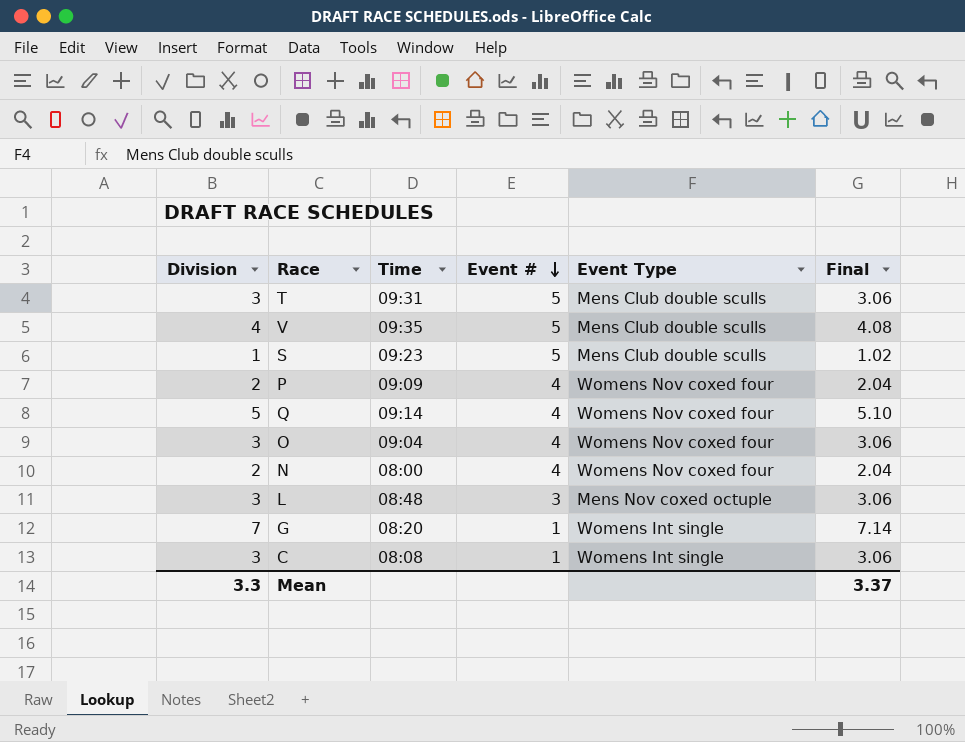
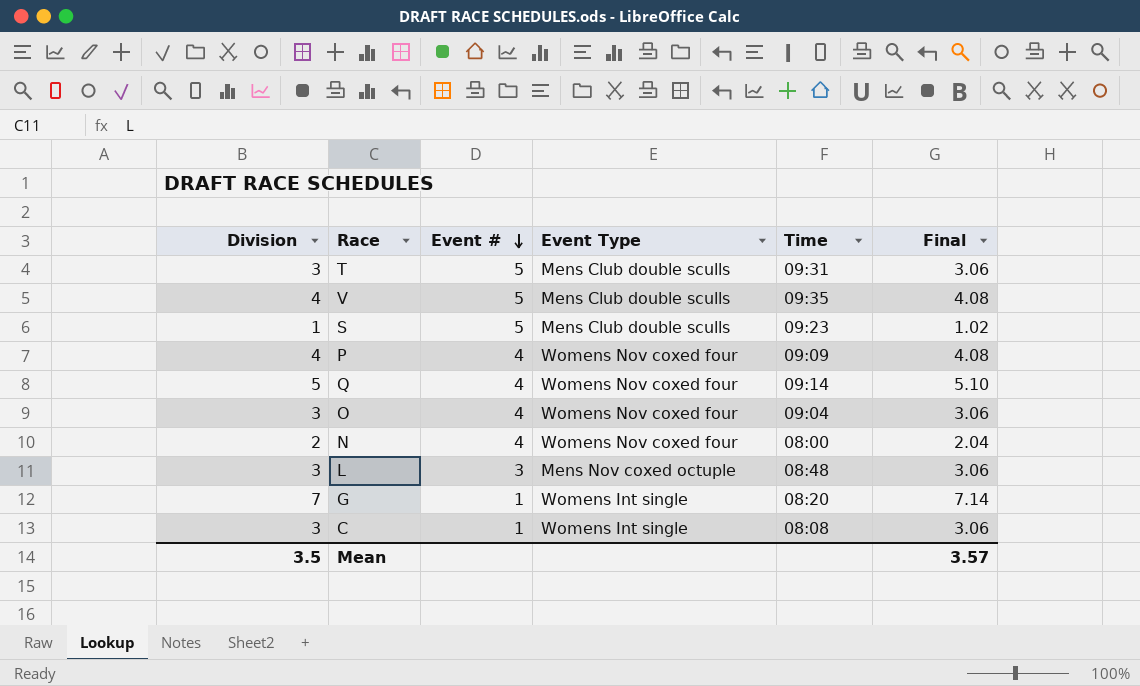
column Time | position: 3 -> 5
P | Division: 2 -> 4
P | Final: 2.04 -> 4.08
Mean | Division: 3.3 -> 3.5
Mean | Final: 3.37 -> 3.57

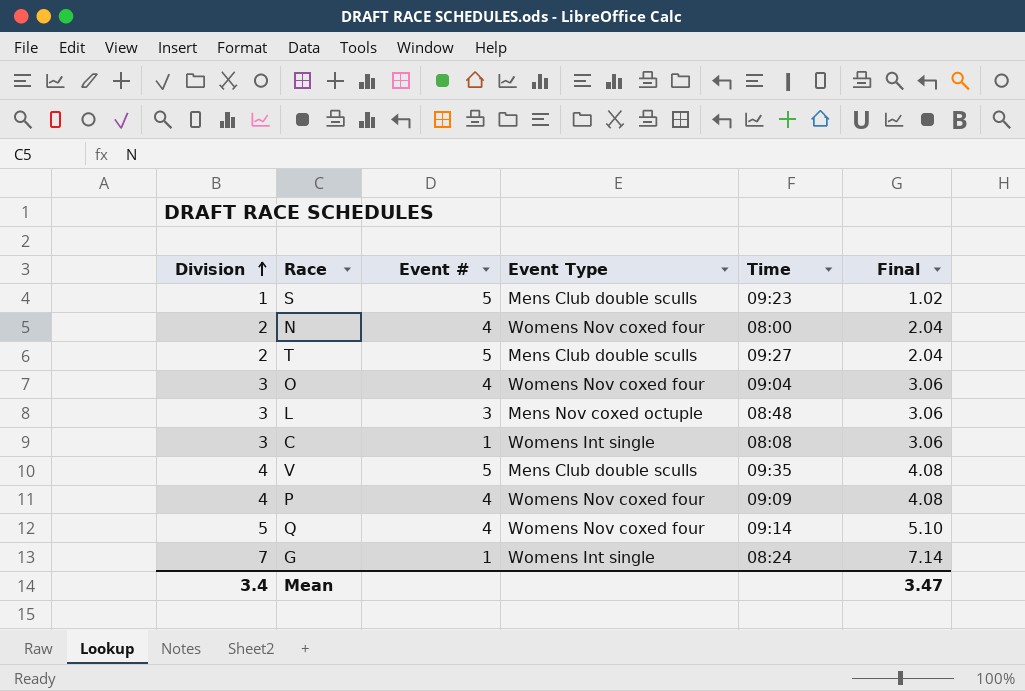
row order: Event # descending -> Division ascending
T | Division: 3 -> 2
T | Time: 09:31 -> 09:27
T | Final: 3.06 -> 2.04
G | Time: 08:20 -> 08:24
Mean | Division: 3.5 -> 3.4
Mean | Final: 3.57 -> 3.47

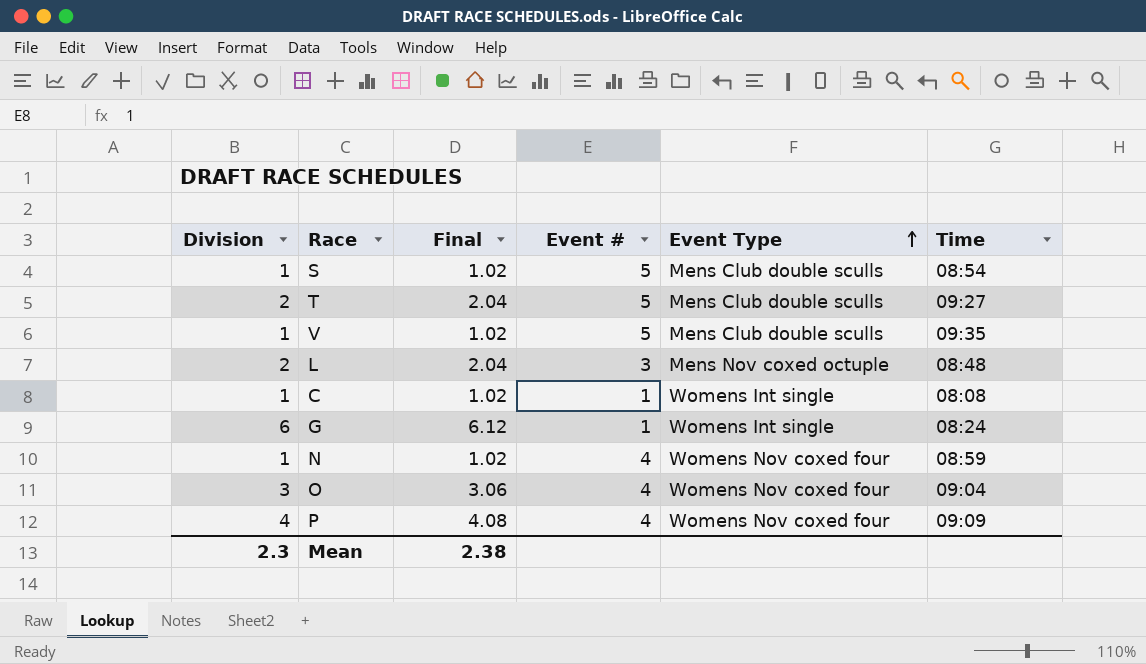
row order: Division ascending -> Event Type ascending
column Final | position: 6 -> 3
row Q: 5 | 4 | Womens Nov coxed four | 09:14 | 5.10 -> none
S | Time: 09:23 -> 08:54
V | Division: 4 -> 1
V | Final: 4.08 -> 1.02
L | Division: 3 -> 2
L | Final: 3.06 -> 2.04
C | Division: 3 -> 1
C | Final: 3.06 -> 1.02
G | Division: 7 -> 6
G | Final: 7.14 -> 6.12
N | Division: 2 -> 1
N | Final: 2.04 -> 1.02
N | Time: 08:00 -> 08:59
Mean | Division: 3.4 -> 2.3
Mean | Final: 3.47 -> 2.38

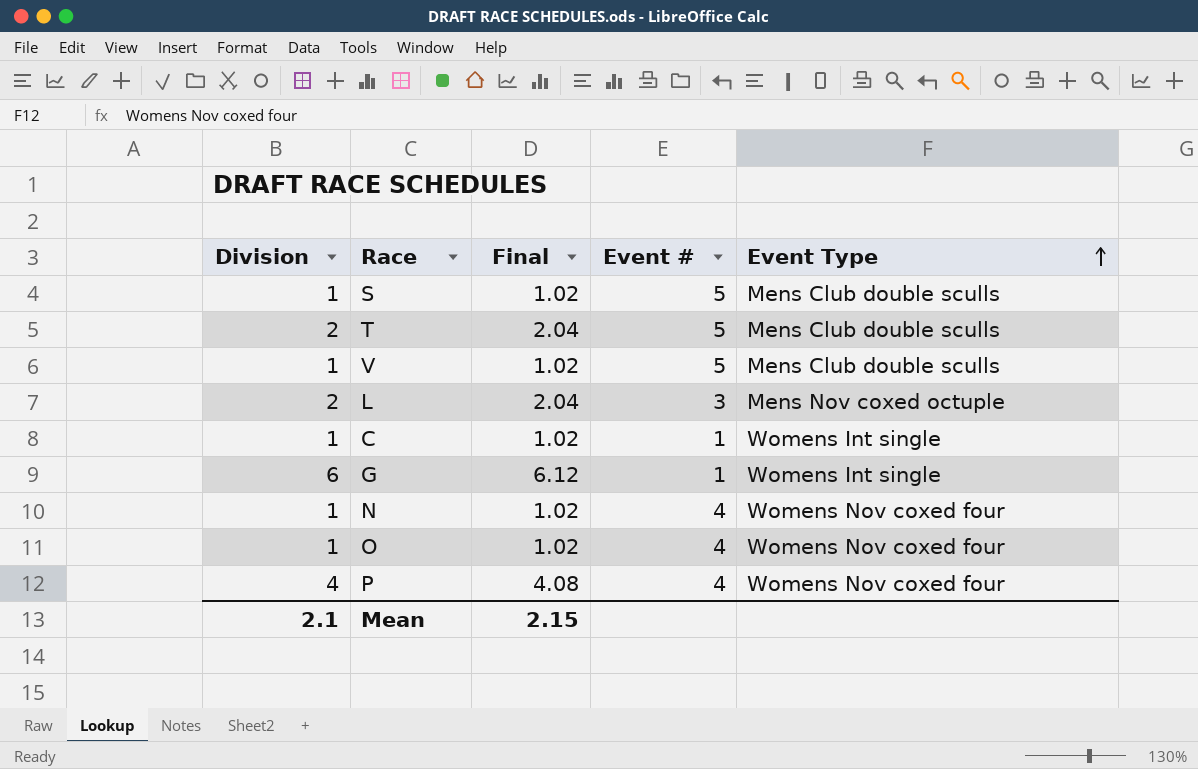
column Time | position: 6 -> none
O | Division: 3 -> 1
O | Final: 3.06 -> 1.02
Mean | Division: 2.3 -> 2.1
Mean | Final: 2.38 -> 2.15

